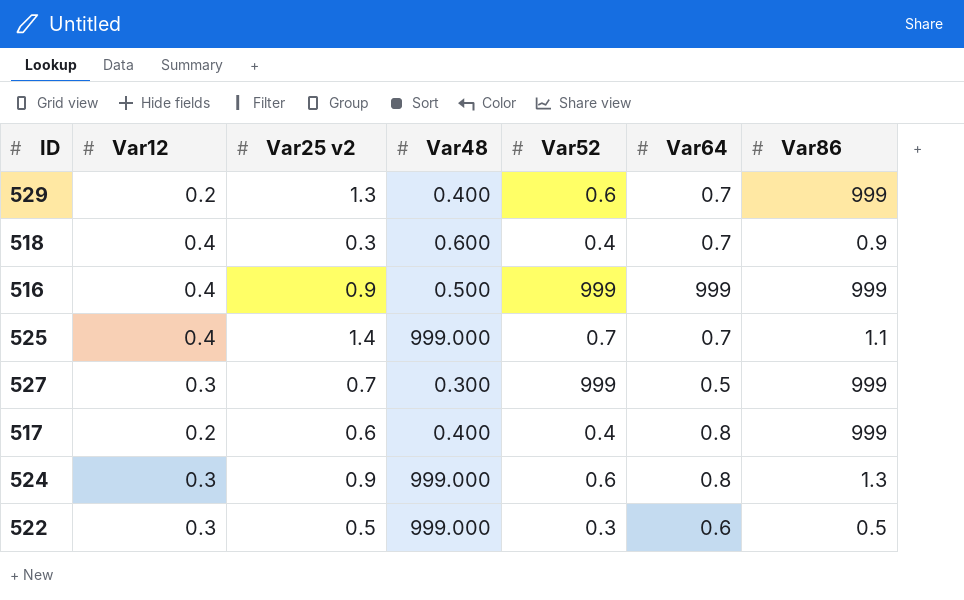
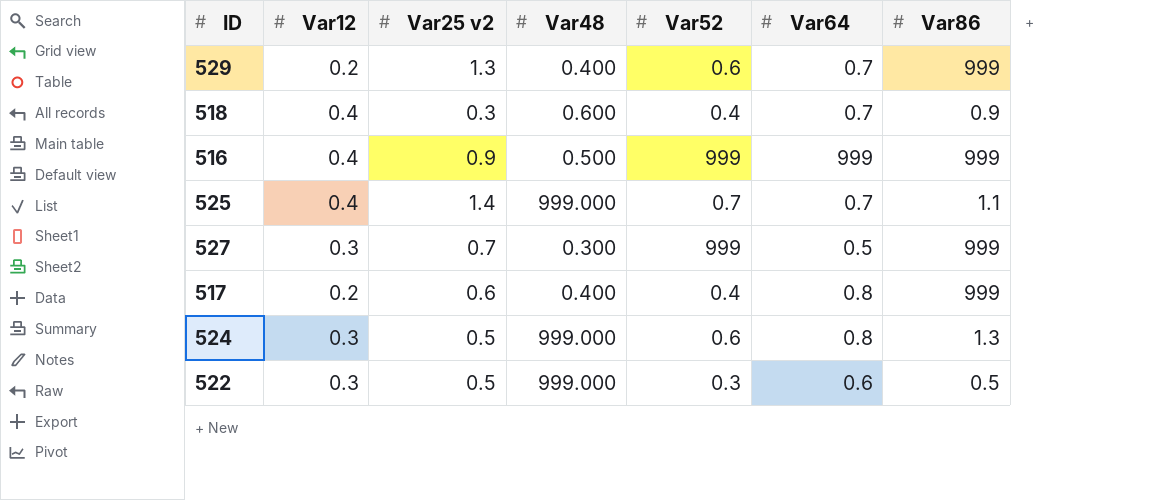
524 | Var25 v2: 0.9 -> 0.5

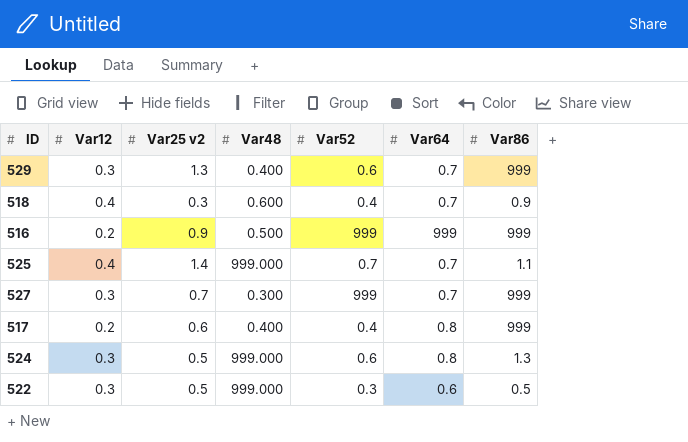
529 | Var12: 0.2 -> 0.3
516 | Var12: 0.4 -> 0.2
527 | Var64: 0.5 -> 0.7

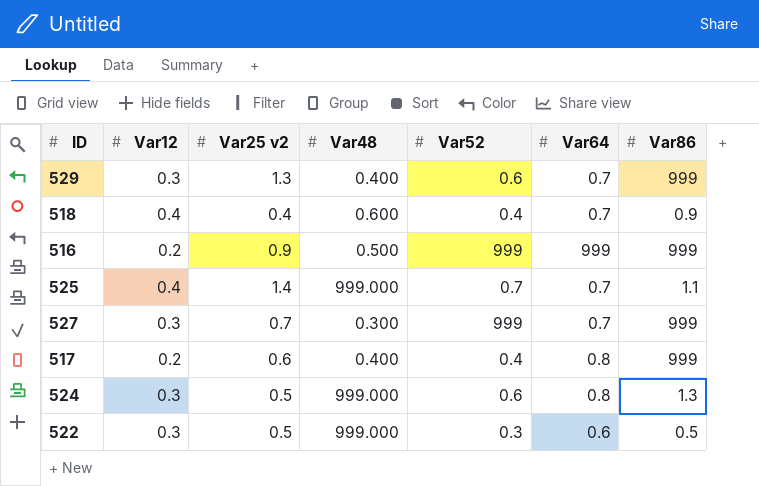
518 | Var25 v2: 0.3 -> 0.4

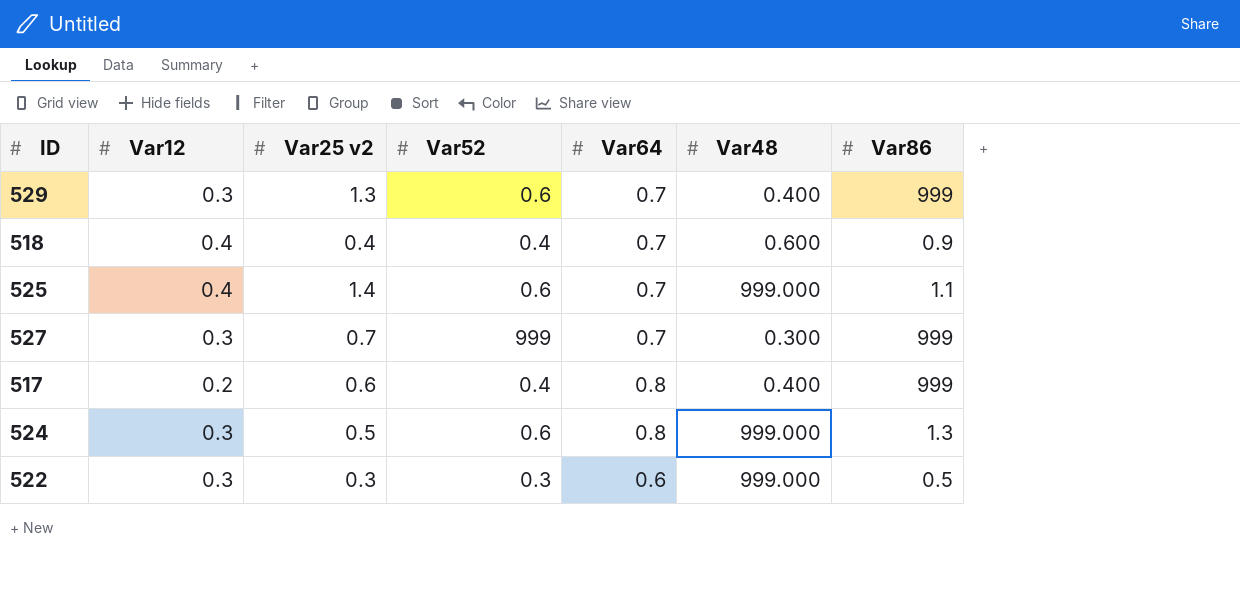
column Var48 | position: 4 -> 6
row 516: 0.2 | 0.9 | 0.500 | 999 | 999 | 999 -> none
525 | Var52: 0.7 -> 0.6
522 | Var25 v2: 0.5 -> 0.3

